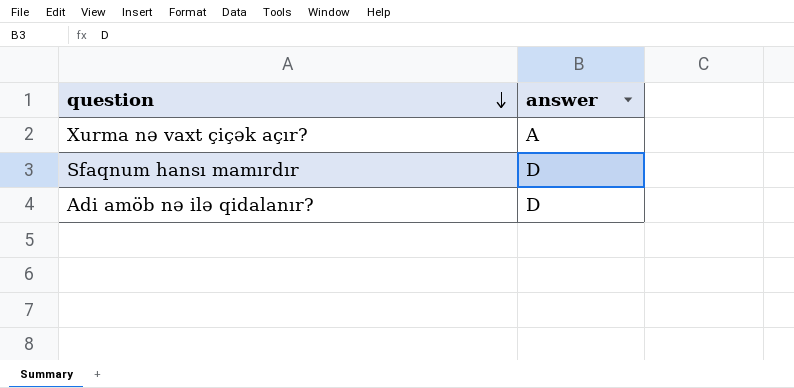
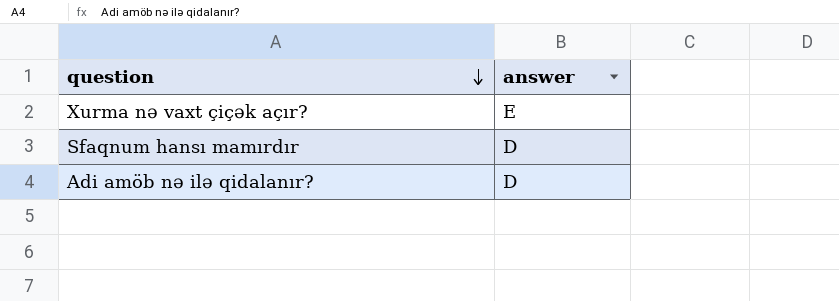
Xurma nə vaxt çiçək açır? | answer: A -> E

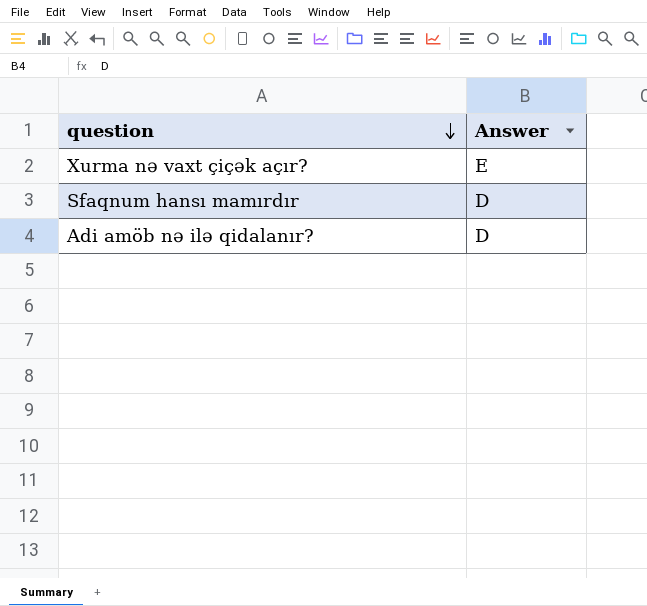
column name: answer -> Answer

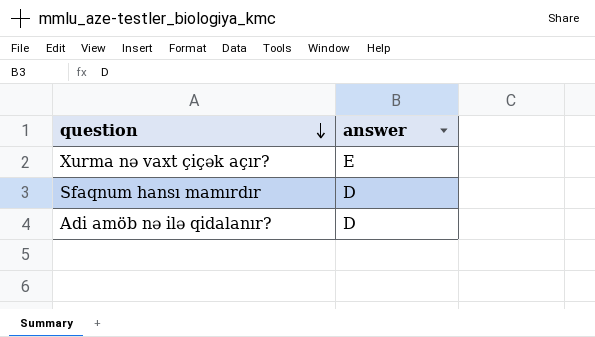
column name: Answer -> answer

